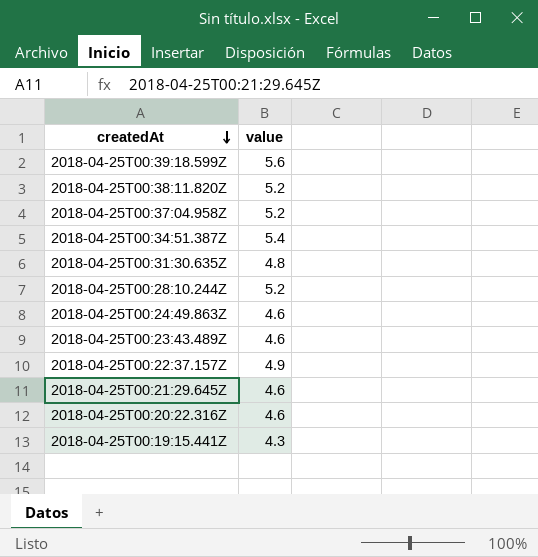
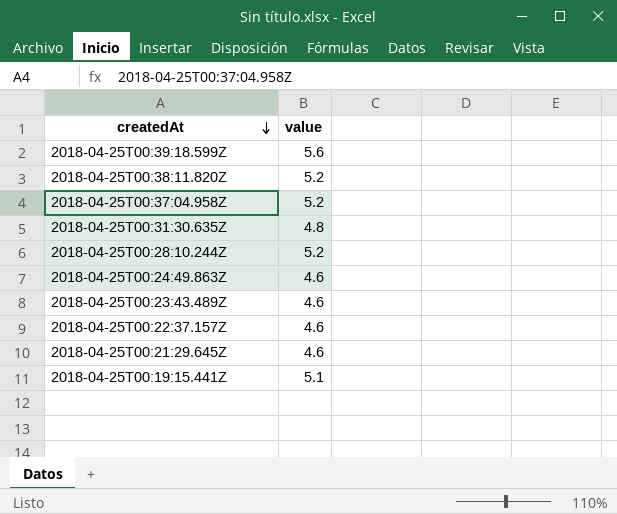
row 2018-04-25T00:34:51.387Z: 5.4 -> none
row 2018-04-25T00:20:22.316Z: 4.6 -> none
2018-04-25T00:22:37.157Z | value: 4.9 -> 4.6
2018-04-25T00:19:15.441Z | value: 4.3 -> 5.1

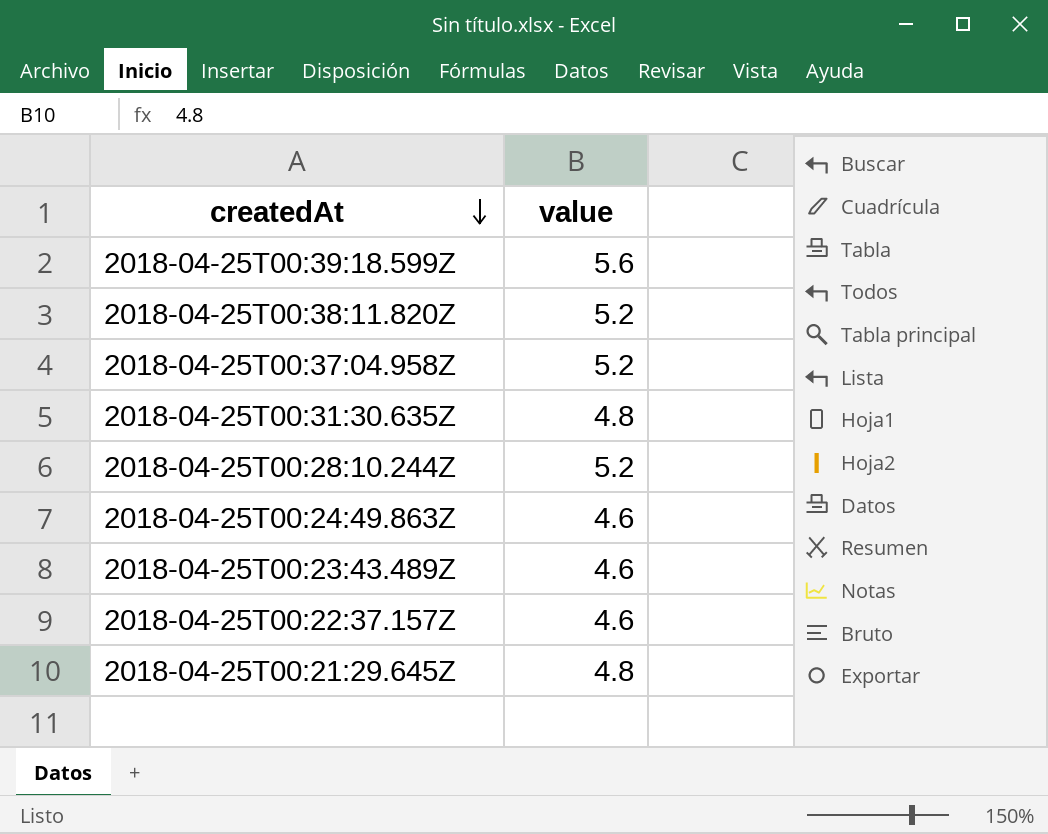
row 2018-04-25T00:19:15.441Z: 5.1 -> none
2018-04-25T00:21:29.645Z | value: 4.6 -> 4.8

